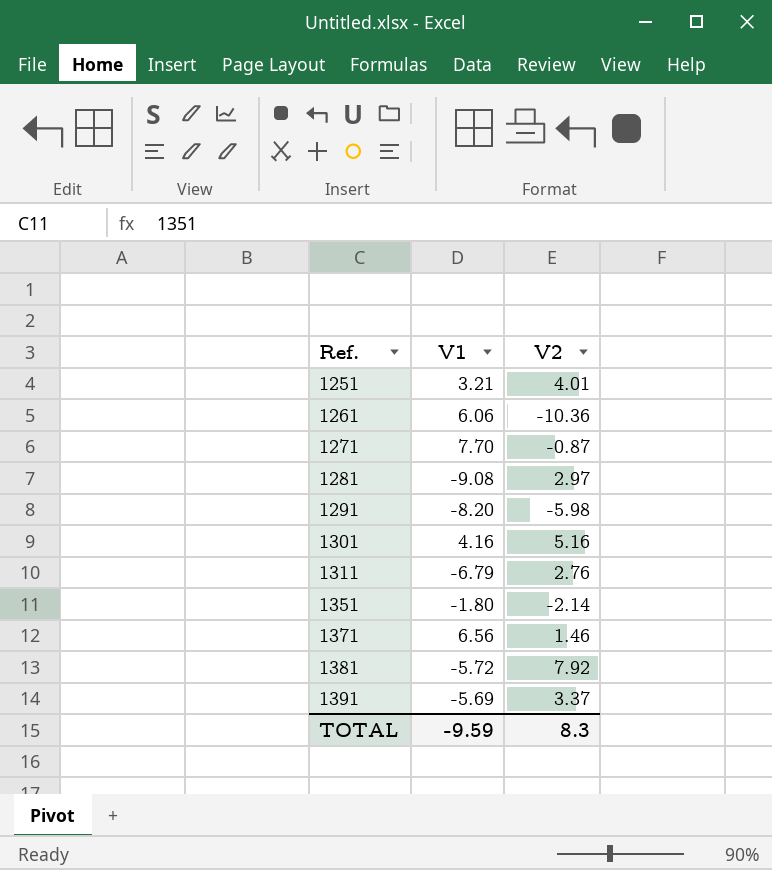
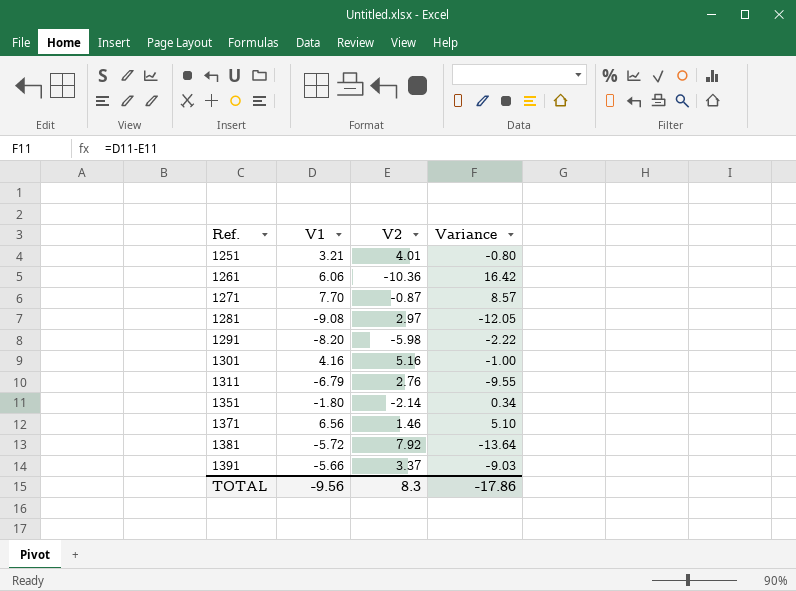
column Variance | formula: none -> [V1] - [V2]
1391 | V1: -5.69 -> -5.66
TOTAL | V1: -9.59 -> -9.56

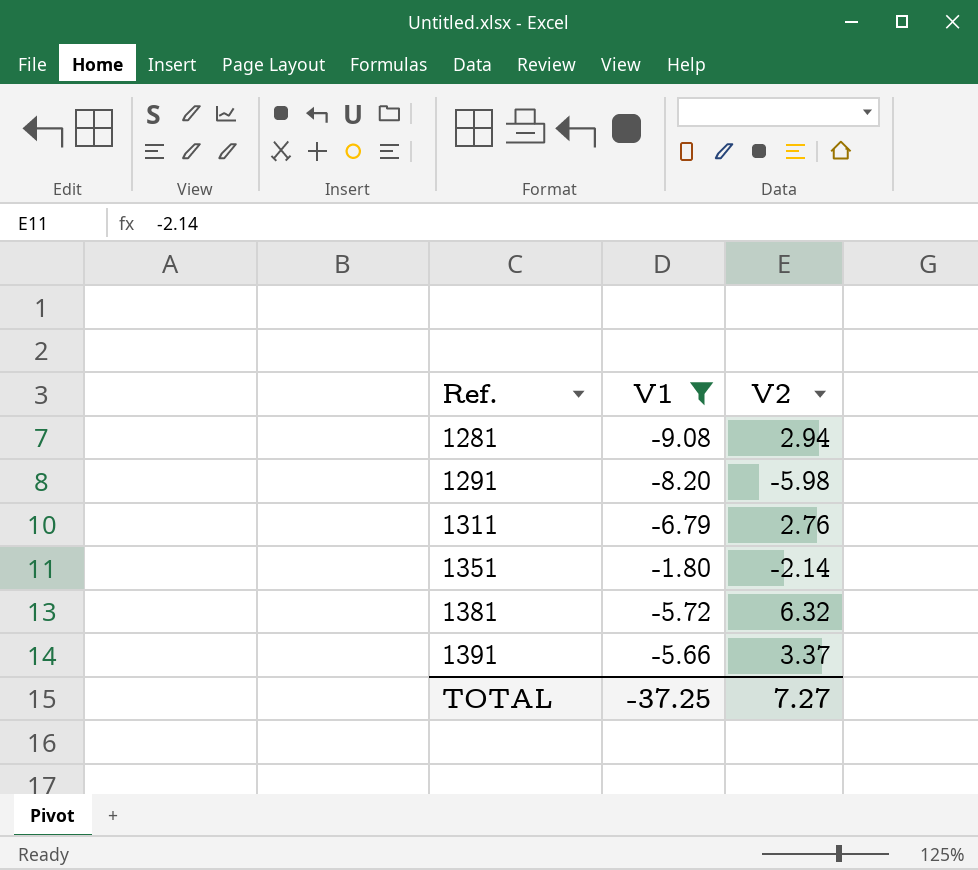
filter: none -> V1 <= -1.80
column Variance | formula: [V1] - [V2] -> none
1281 | V2: 2.97 -> 2.94
1381 | V2: 7.92 -> 6.32
TOTAL | V1: -9.56 -> -37.25
TOTAL | V2: 8.3 -> 7.27

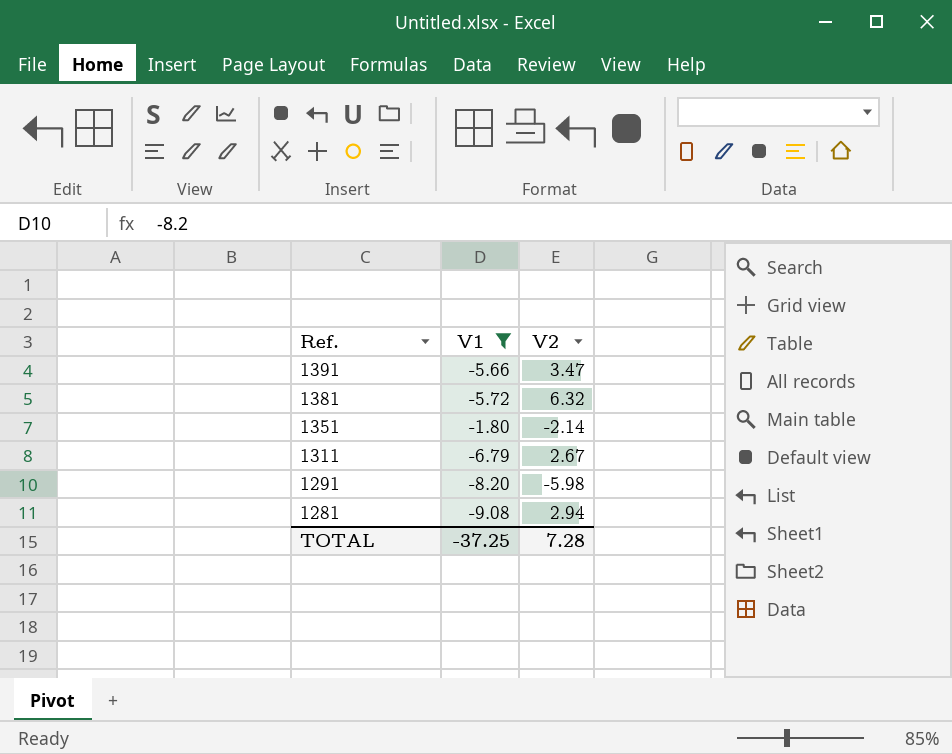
row order: Ref. ascending -> Ref. descending
1391 | V2: 3.37 -> 3.47
1311 | V2: 2.76 -> 2.67
TOTAL | V2: 7.27 -> 7.28

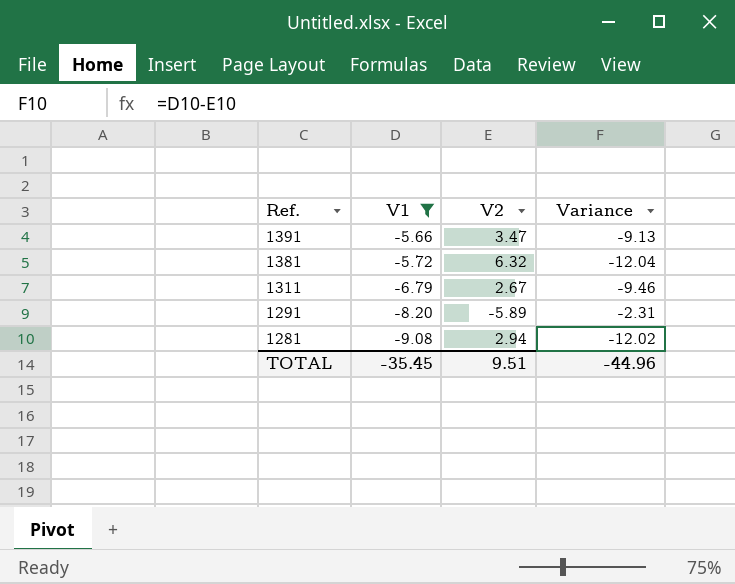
column Variance | formula: none -> [V1] - [V2]
row 1351: -1.80 | -2.14 -> none
1291 | V2: -5.98 -> -5.89
TOTAL | V1: -37.25 -> -35.45
TOTAL | V2: 7.28 -> 9.51

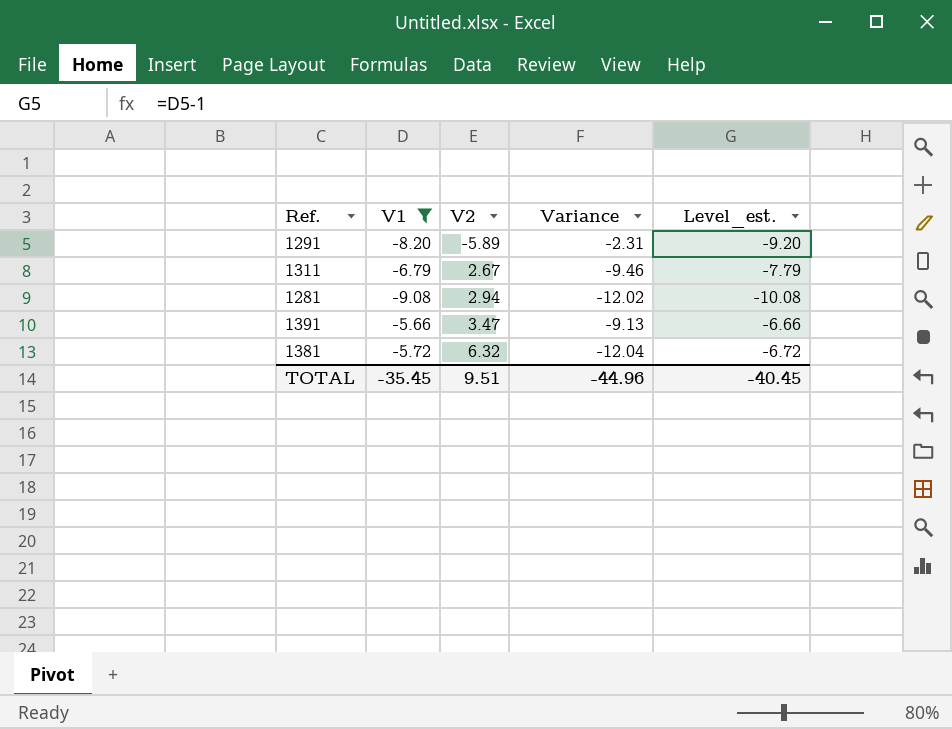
row order: Ref. descending -> V2 ascending
column Level_est. | formula: none -> [V1] - 1

